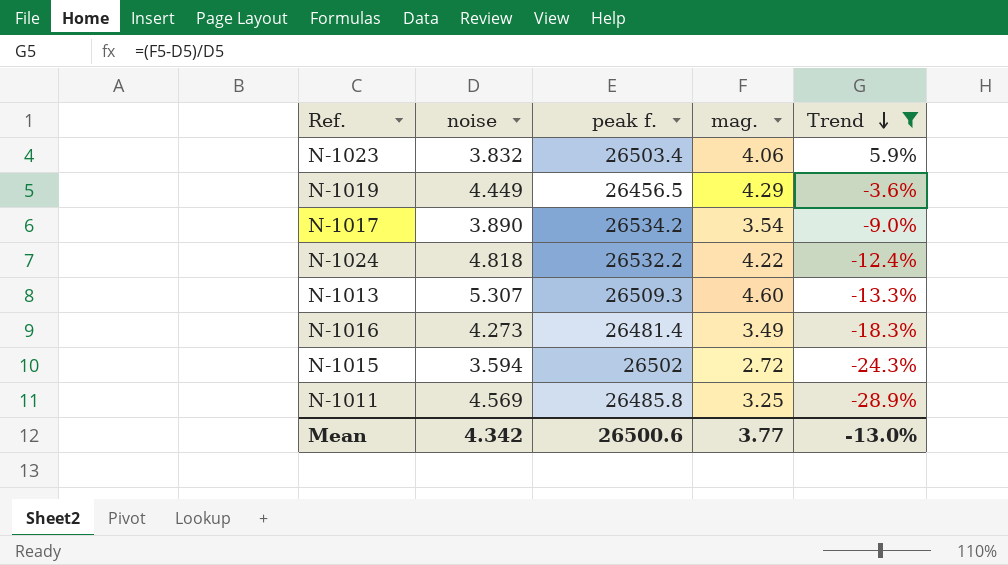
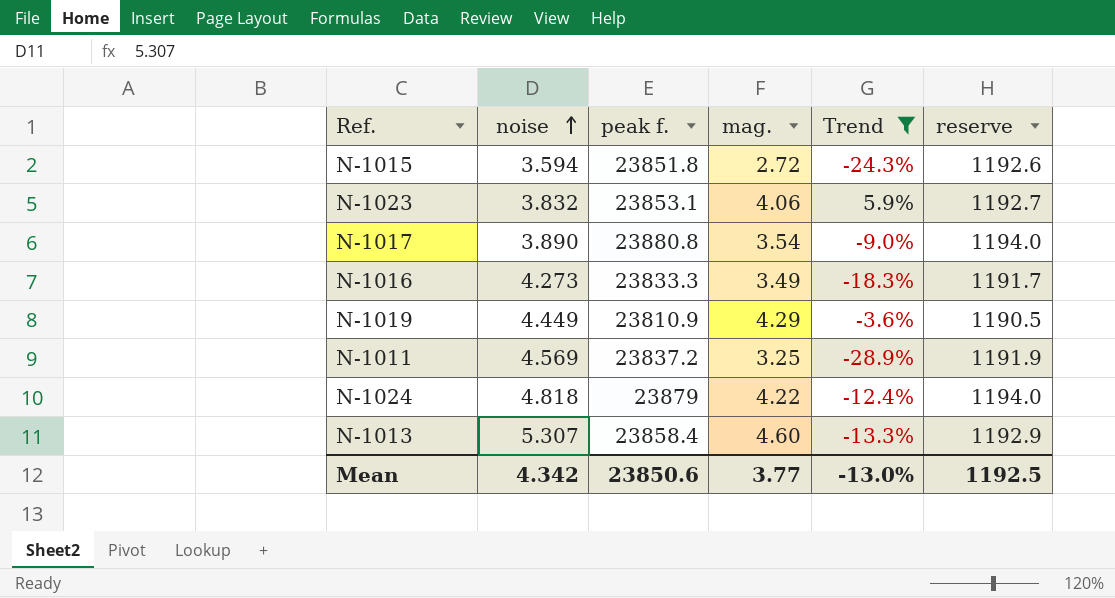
row order: Trend descending -> noise ascending
column reserve | formula: none -> [peak f.] * 0.05
N-1015 | peak f.: 26502 -> 23851.8
N-1023 | peak f.: 26503.4 -> 23853.1
N-1017 | peak f.: 26534.2 -> 23880.8
N-1016 | peak f.: 26481.4 -> 23833.3
N-1019 | peak f.: 26456.5 -> 23810.9
N-1011 | peak f.: 26485.8 -> 23837.2
N-1024 | peak f.: 26532.2 -> 23879
N-1013 | peak f.: 26509.3 -> 23858.4
Mean | peak f.: 26500.6 -> 23850.6

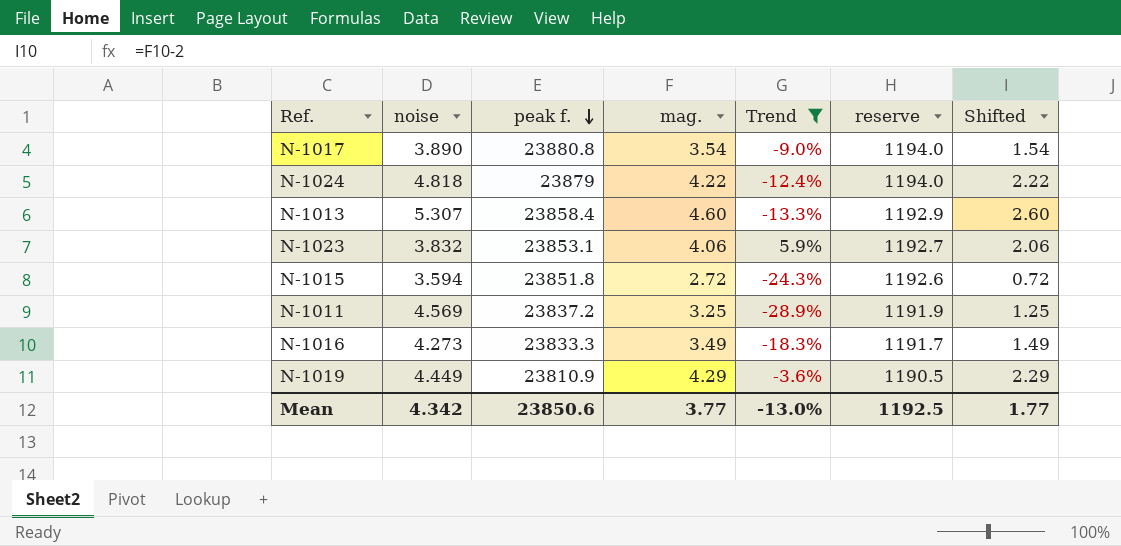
row order: noise ascending -> peak f. descending
column Shifted | formula: none -> [mag.] - 2

